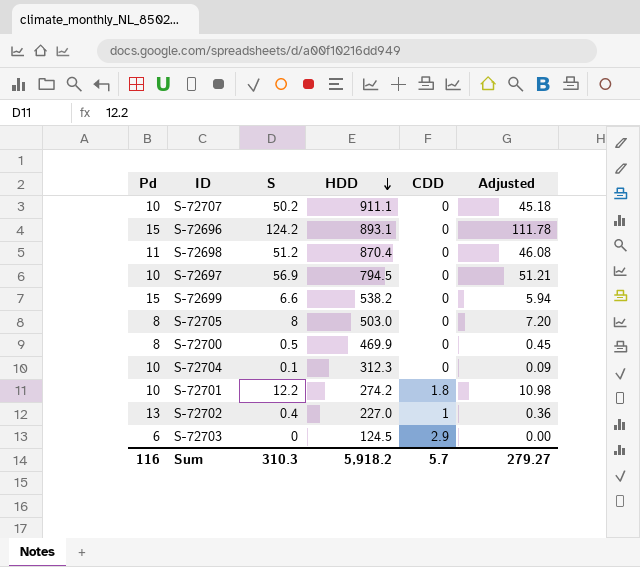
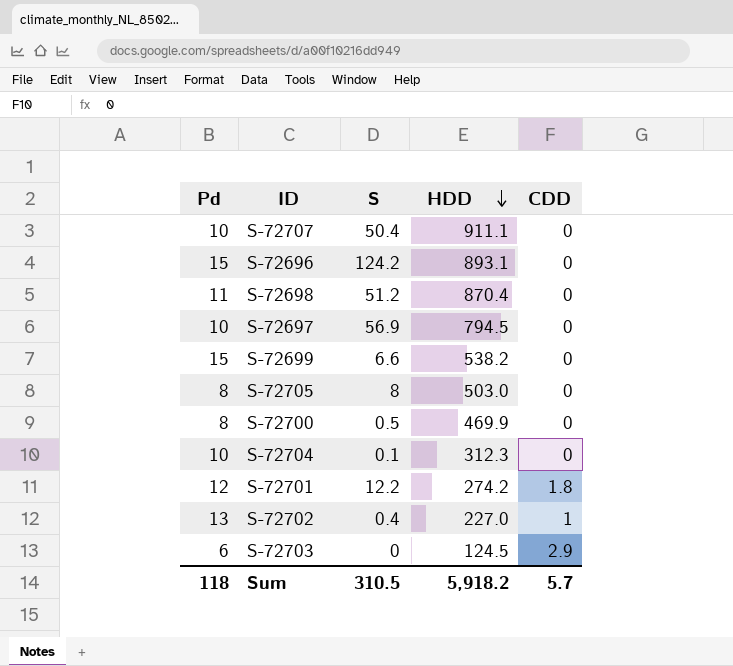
column Adjusted | formula: [S] * 0.9 -> none
S-72707 | S: 50.2 -> 50.4
S-72701 | Pd: 10 -> 12
Sum | Pd: 116 -> 118
Sum | S: 310.3 -> 310.5

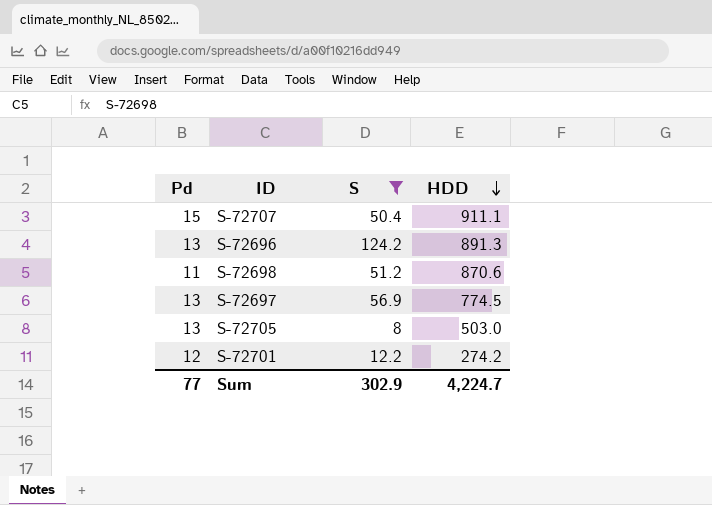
filter: none -> S >= 8
column CDD | position: 5 -> none
S-72707 | Pd: 10 -> 15
S-72696 | Pd: 15 -> 13
S-72696 | HDD: 893.1 -> 891.3
S-72698 | HDD: 870.4 -> 870.6
S-72697 | Pd: 10 -> 13
S-72697 | HDD: 794.5 -> 774.5
S-72705 | Pd: 8 -> 13
Sum | Pd: 118 -> 77
Sum | S: 310.5 -> 302.9
Sum | HDD: 5,918.2 -> 4,224.7

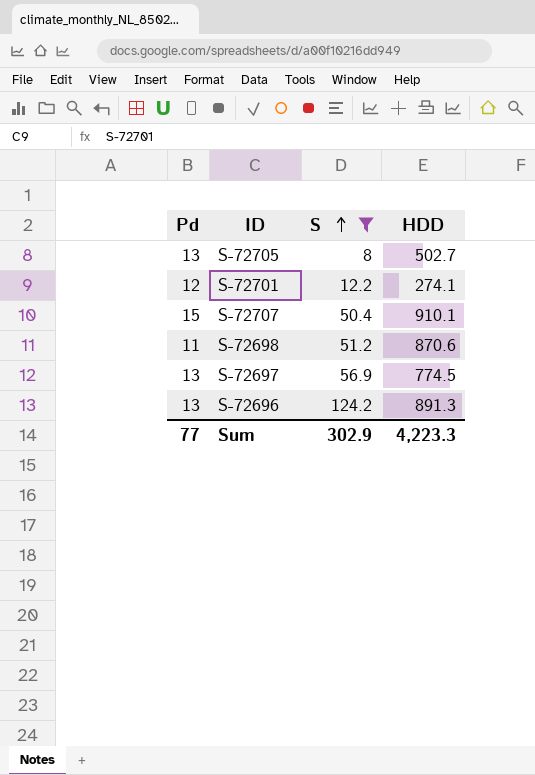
row order: HDD descending -> S ascending
S-72705 | HDD: 503.0 -> 502.7
S-72701 | HDD: 274.2 -> 274.1
S-72707 | HDD: 911.1 -> 910.1
Sum | HDD: 4,224.7 -> 4,223.3

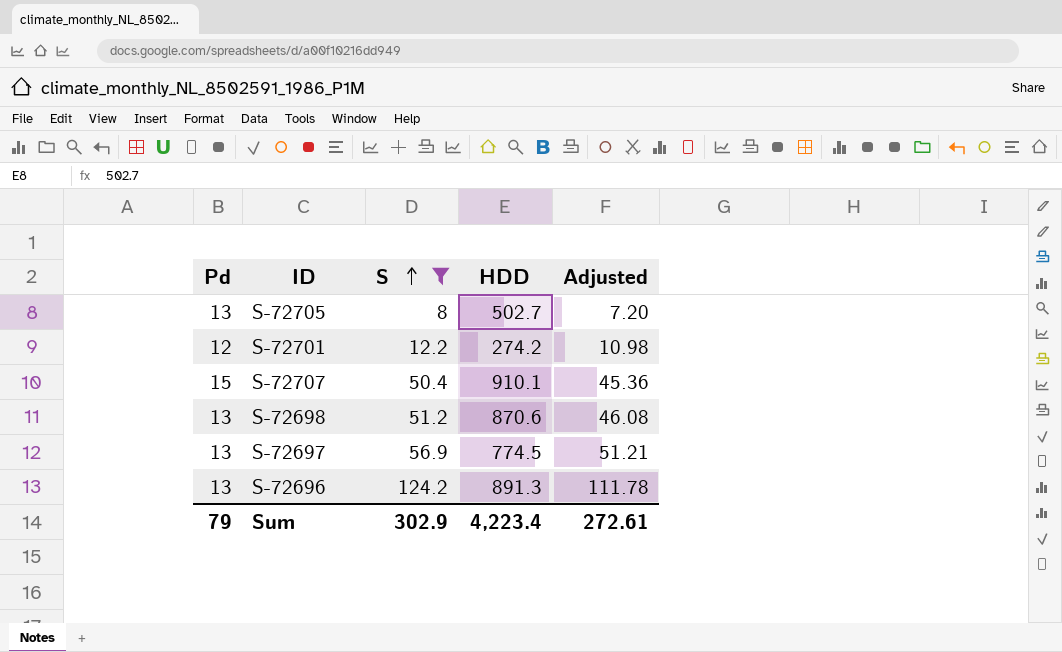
column Adjusted | formula: none -> [S] * 0.9
S-72701 | HDD: 274.1 -> 274.2
S-72698 | Pd: 11 -> 13
Sum | Pd: 77 -> 79
Sum | HDD: 4,223.3 -> 4,223.4

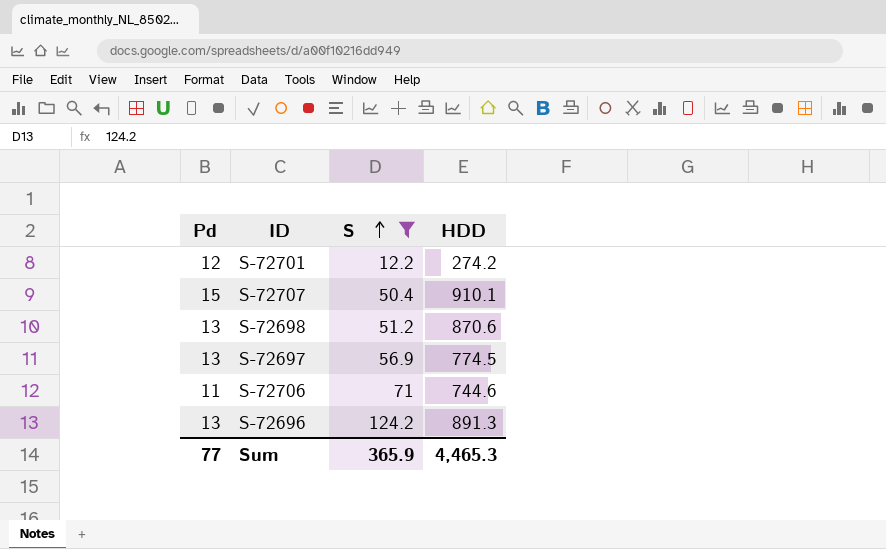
column Adjusted | formula: [S] * 0.9 -> none
row S-72705: 13 | 8 | 502.7 | 7.20 -> none
row S-72706: none -> 11 | 71 | 744.6
Sum | Pd: 79 -> 77
Sum | S: 302.9 -> 365.9
Sum | HDD: 4,223.4 -> 4,465.3

